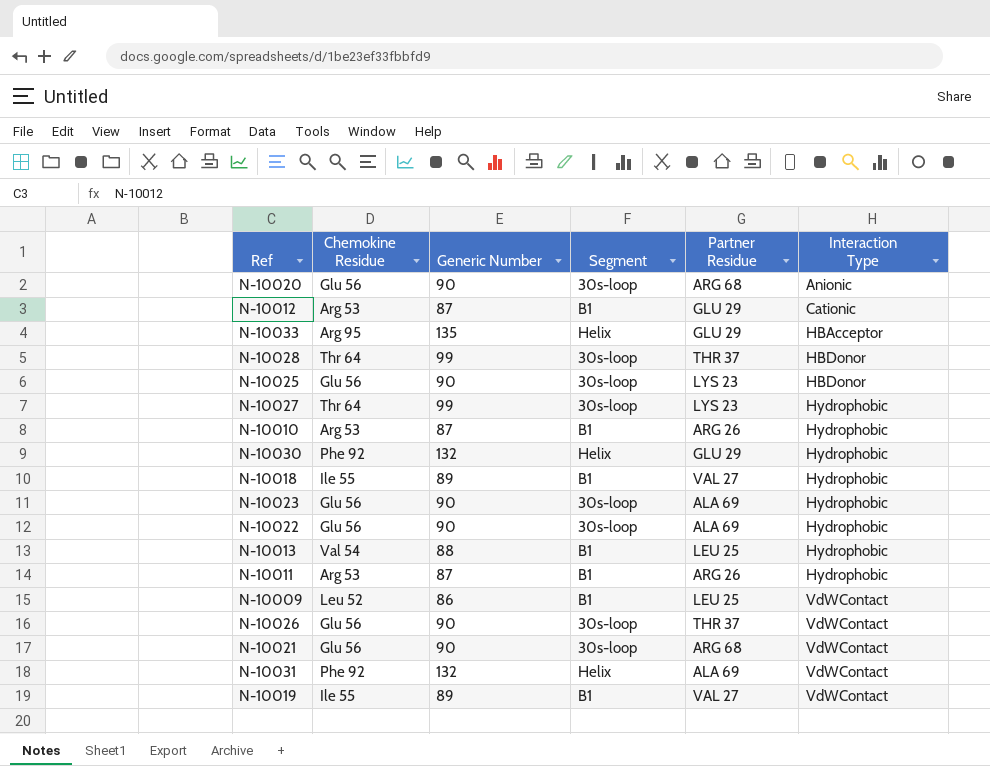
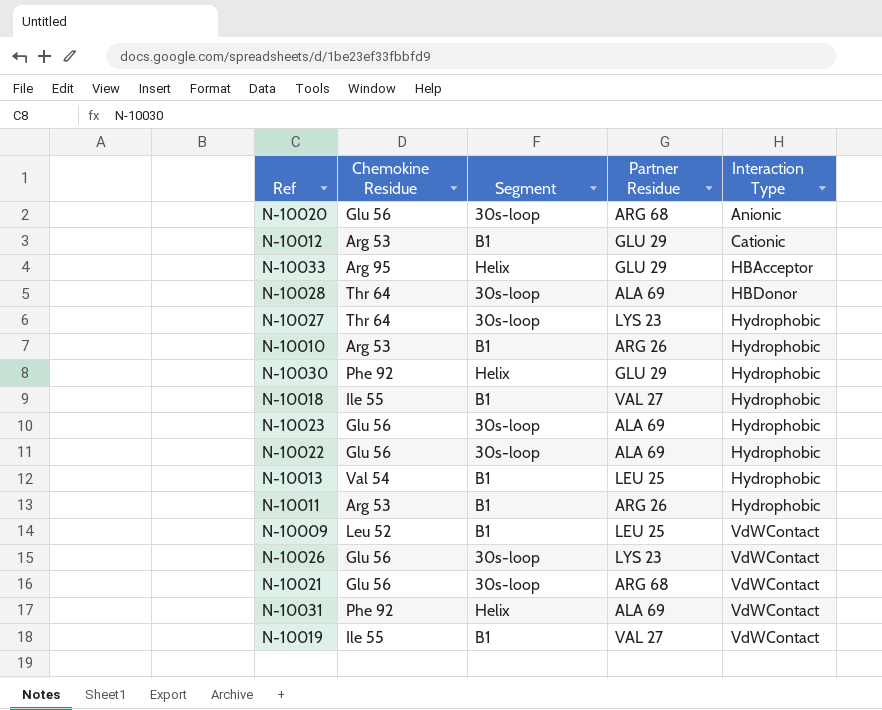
column Generic Number | position: 3 -> none
row N-10025: Glu 56 | 90 | 30s-loop | LYS 23 | HBDonor -> none
N-10028 | Partner Residue: THR 37 -> ALA 69
N-10026 | Partner Residue: THR 37 -> LYS 23

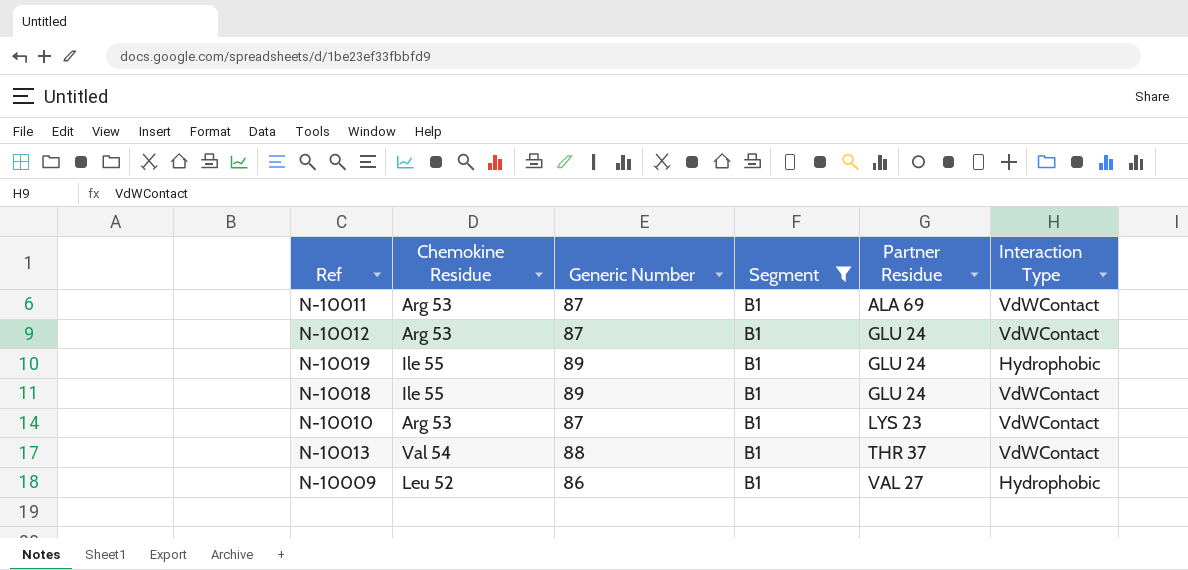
filter: none -> Segment = B1
row order: Interaction Type ascending -> Partner Residue ascending
column Generic Number | position: none -> 3
N-10011 | Partner Residue: ARG 26 -> ALA 69
N-10011 | Interaction Type: Hydrophobic -> VdWContact
N-10012 | Partner Residue: GLU 29 -> GLU 24
N-10012 | Interaction Type: Cationic -> VdWContact
N-10019 | Partner Residue: VAL 27 -> GLU 24
N-10019 | Interaction Type: VdWContact -> Hydrophobic
N-10018 | Partner Residue: VAL 27 -> GLU 24
N-10018 | Interaction Type: Hydrophobic -> VdWContact
N-10010 | Partner Residue: ARG 26 -> LYS 23
N-10010 | Interaction Type: Hydrophobic -> VdWContact
N-10013 | Partner Residue: LEU 25 -> THR 37
N-10013 | Interaction Type: Hydrophobic -> VdWContact
N-10009 | Partner Residue: LEU 25 -> VAL 27
N-10009 | Interaction Type: VdWContact -> Hydrophobic

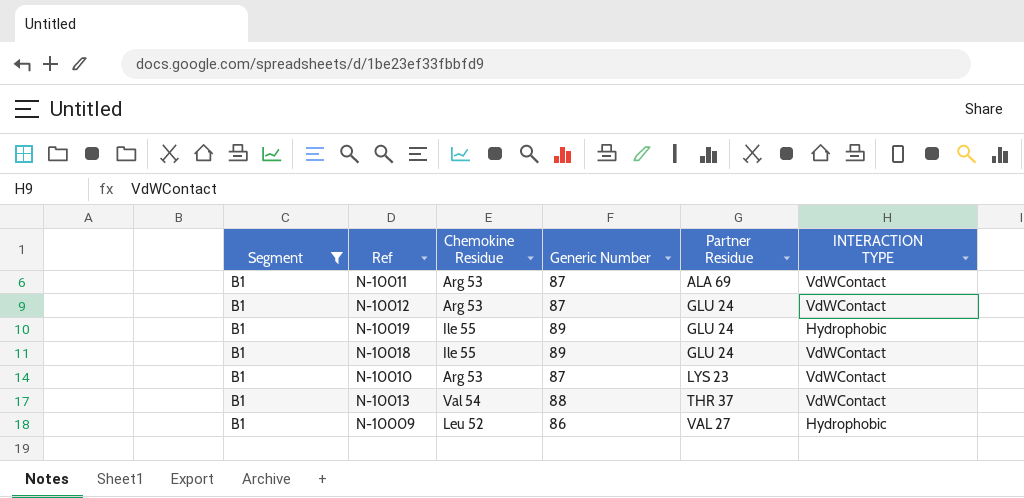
column Segment | position: 4 -> 1
column name: Interaction Type -> INTERACTION TYPE

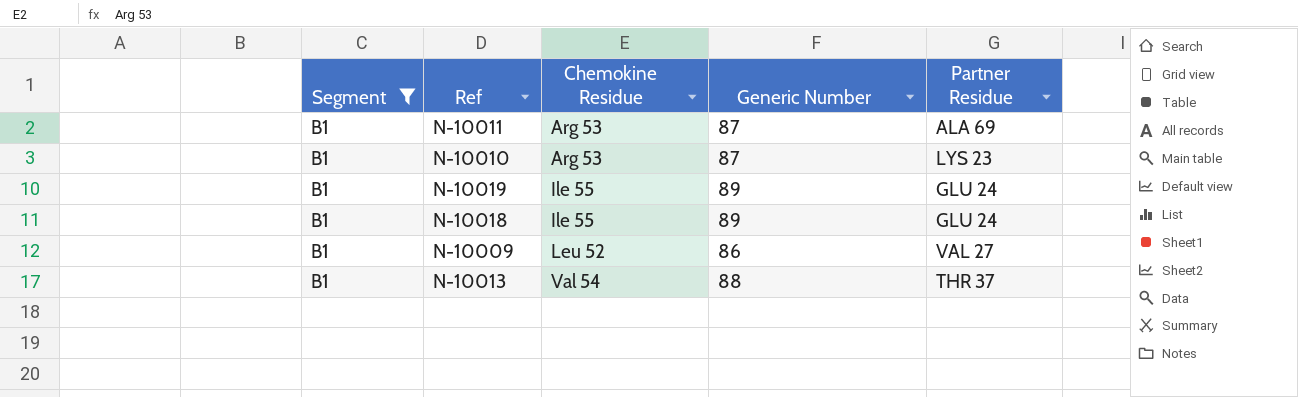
row order: Partner Residue ascending -> Chemokine Residue ascending
column INTERACTION TYPE | position: 6 -> none
row N-10012: B1 | Arg 53 | 87 | GLU 24 | VdWContact -> none

